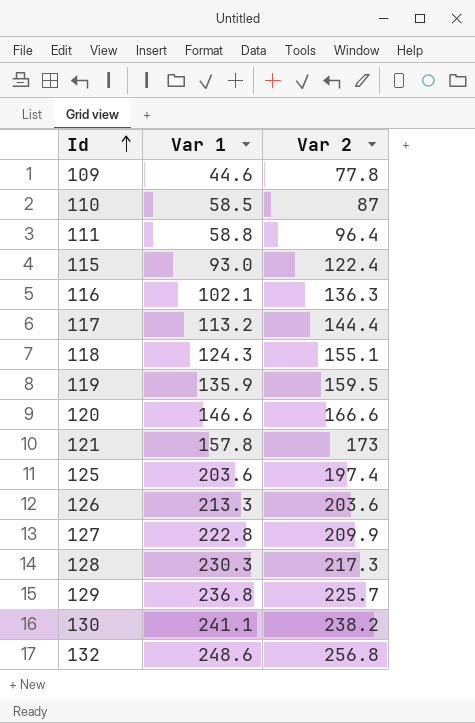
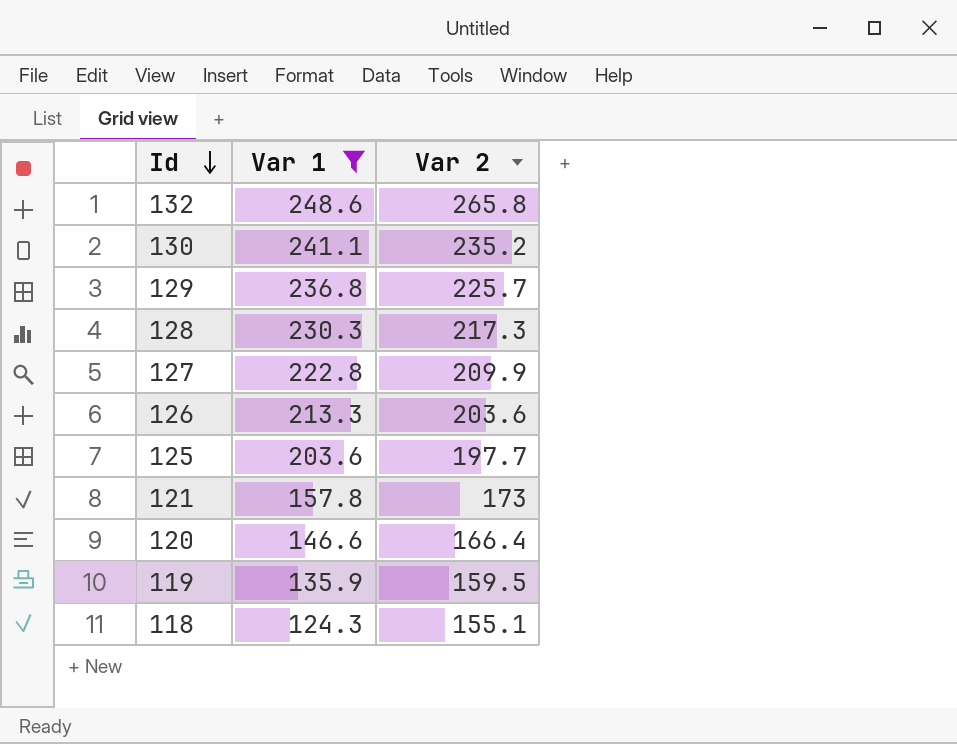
filter: none -> Var 1 >= 124.3
row order: Id ascending -> Id descending
132 | Var 2: 256.8 -> 265.8
130 | Var 2: 238.2 -> 235.2
125 | Var 2: 197.4 -> 197.7
120 | Var 2: 166.6 -> 166.4

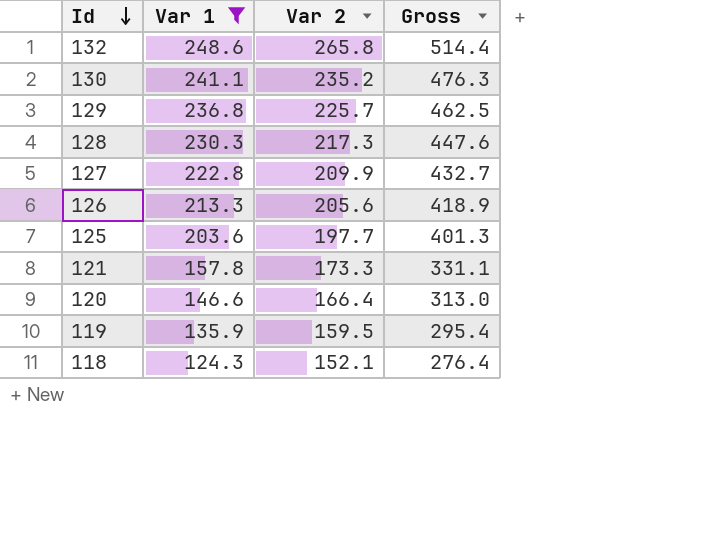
column Gross | formula: none -> [Var 1] + [Var 2]
126 | Var 2: 203.6 -> 205.6
121 | Var 2: 173 -> 173.3
118 | Var 2: 155.1 -> 152.1

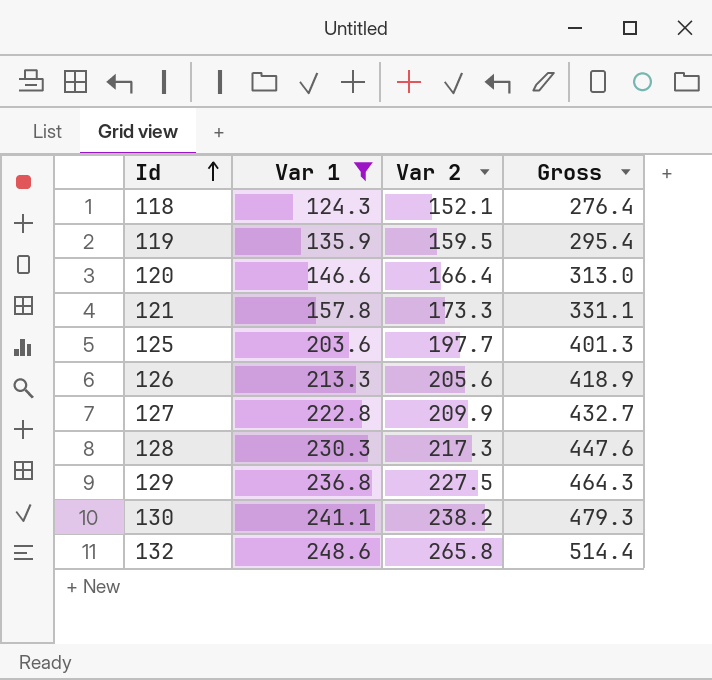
row order: Id descending -> Id ascending
129 | Var 2: 225.7 -> 227.5
129 | Gross: 462.5 -> 464.3
130 | Var 2: 235.2 -> 238.2
130 | Gross: 476.3 -> 479.3

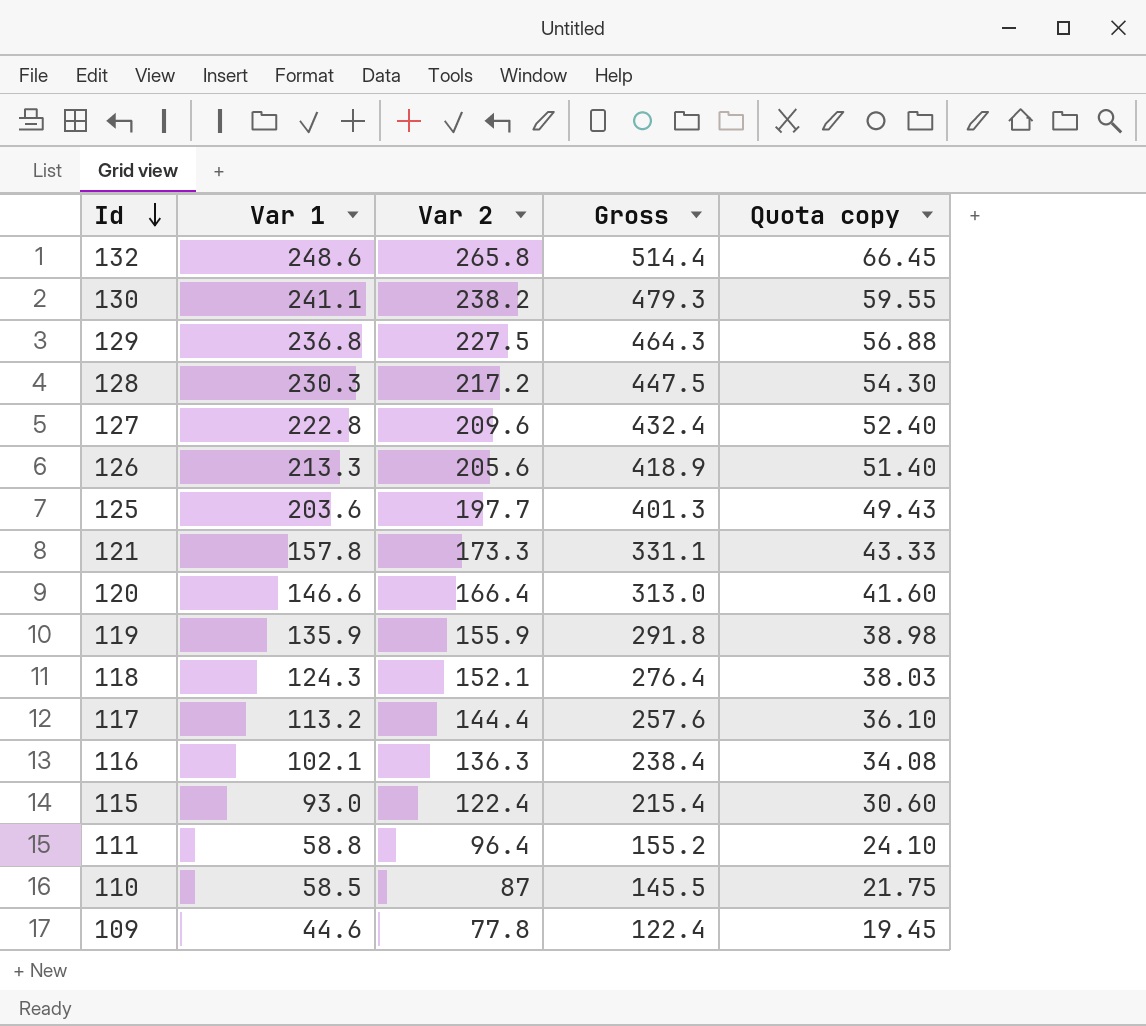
filter: Var 1 >= 124.3 -> none
row order: Id ascending -> Id descending
column Quota copy | formula: none -> [Var 2] * 0.25
128 | Var 2: 217.3 -> 217.2
128 | Gross: 447.6 -> 447.5
127 | Var 2: 209.9 -> 209.6
127 | Gross: 432.7 -> 432.4
119 | Var 2: 159.5 -> 155.9
119 | Gross: 295.4 -> 291.8

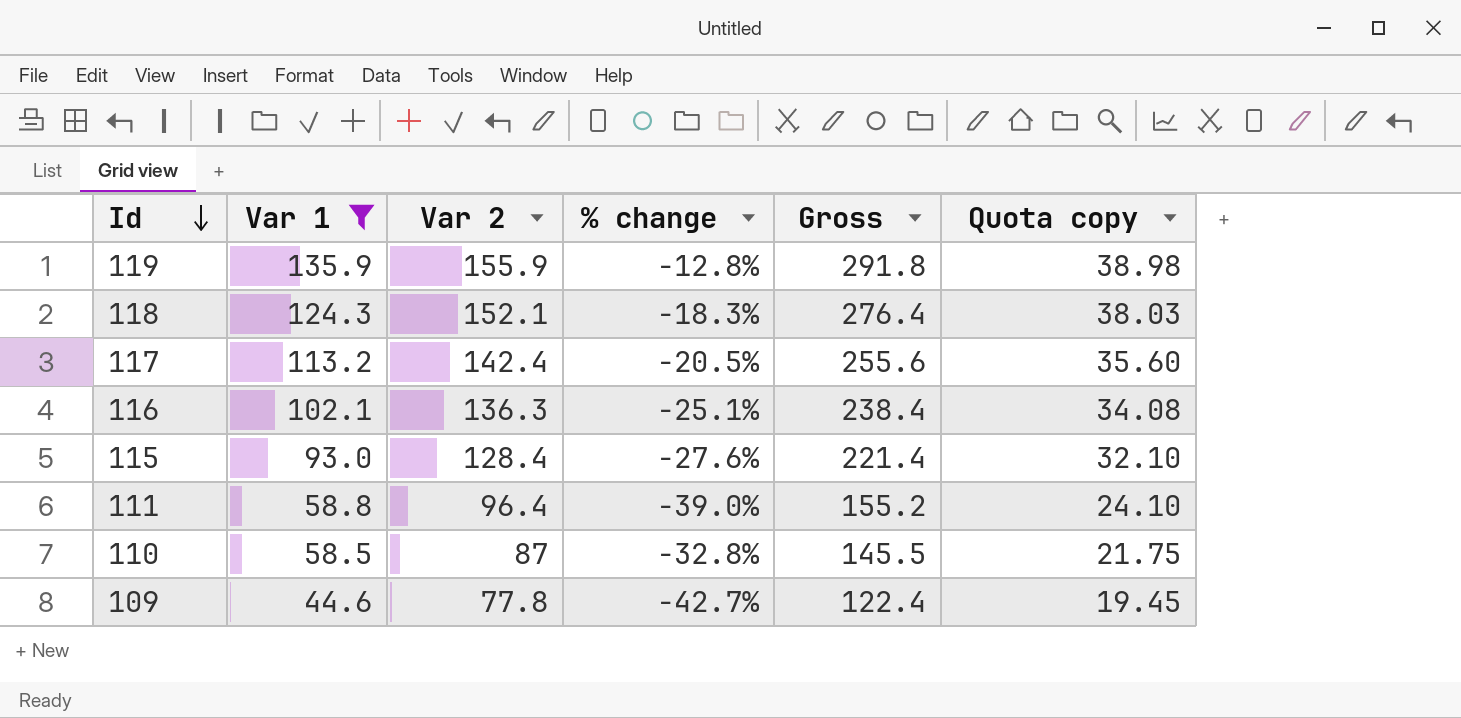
filter: none -> Var 1 <= 135.9
column % change | formula: none -> ([Var 1] - [Var 2]) / [Var 2]
117 | Var 2: 144.4 -> 142.4
117 | Gross: 257.6 -> 255.6
117 | Quota copy: 36.10 -> 35.60
115 | Var 2: 122.4 -> 128.4
115 | Gross: 215.4 -> 221.4
115 | Quota copy: 30.60 -> 32.10

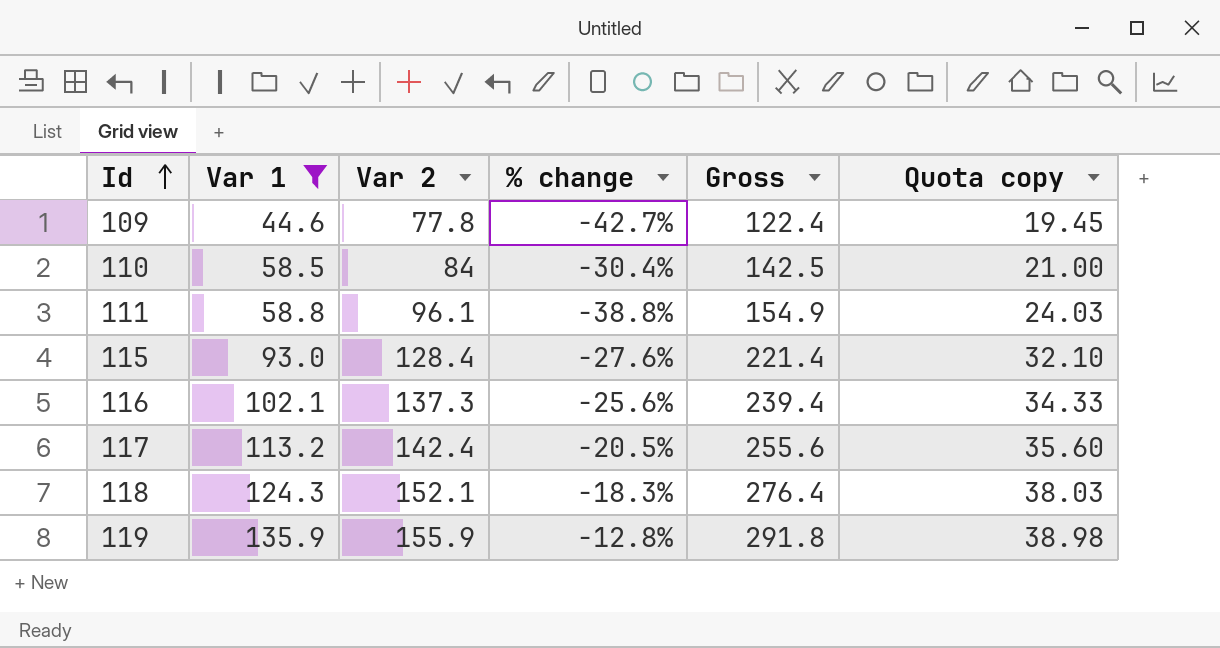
row order: Id descending -> Id ascending
110 | Var 2: 87 -> 84
110 | % change: -32.8% -> -30.4%
110 | Gross: 145.5 -> 142.5
110 | Quota copy: 21.75 -> 21.00
111 | Var 2: 96.4 -> 96.1
111 | % change: -39.0% -> -38.8%
111 | Gross: 155.2 -> 154.9
111 | Quota copy: 24.10 -> 24.03
116 | Var 2: 136.3 -> 137.3
116 | % change: -25.1% -> -25.6%
116 | Gross: 238.4 -> 239.4
116 | Quota copy: 34.08 -> 34.33

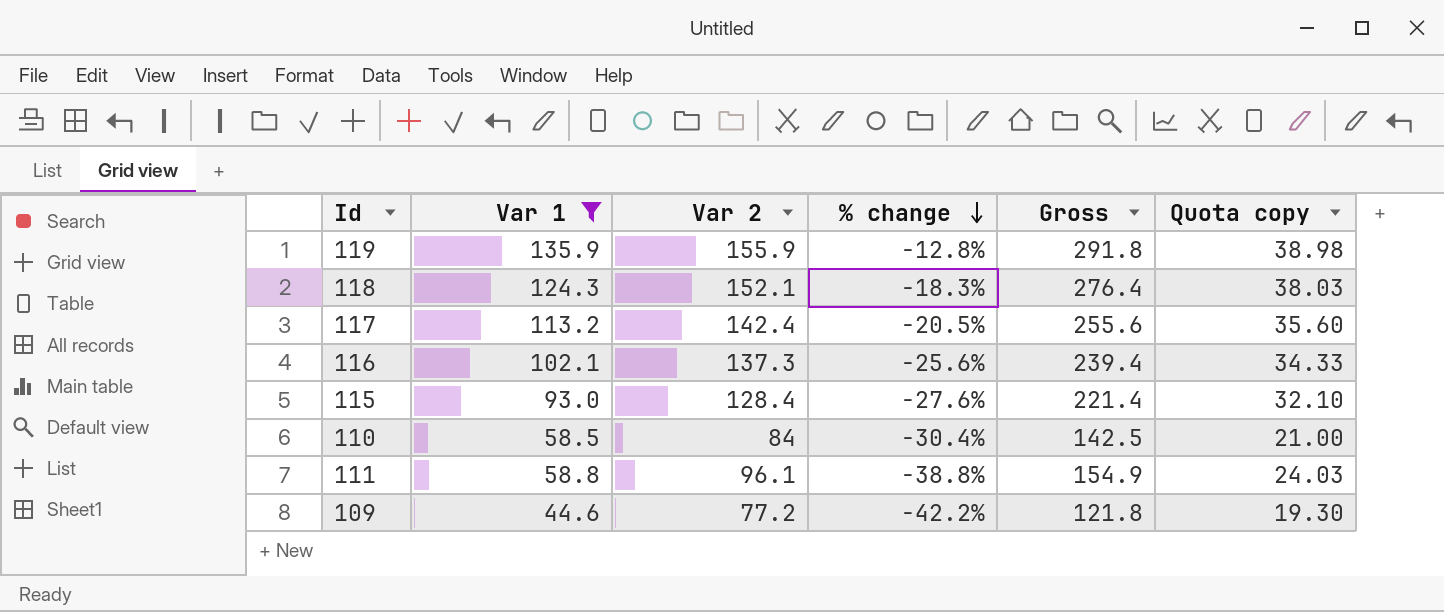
row order: Id ascending -> % change descending
109 | Var 2: 77.8 -> 77.2
109 | % change: -42.7% -> -42.2%
109 | Gross: 122.4 -> 121.8
109 | Quota copy: 19.45 -> 19.30

